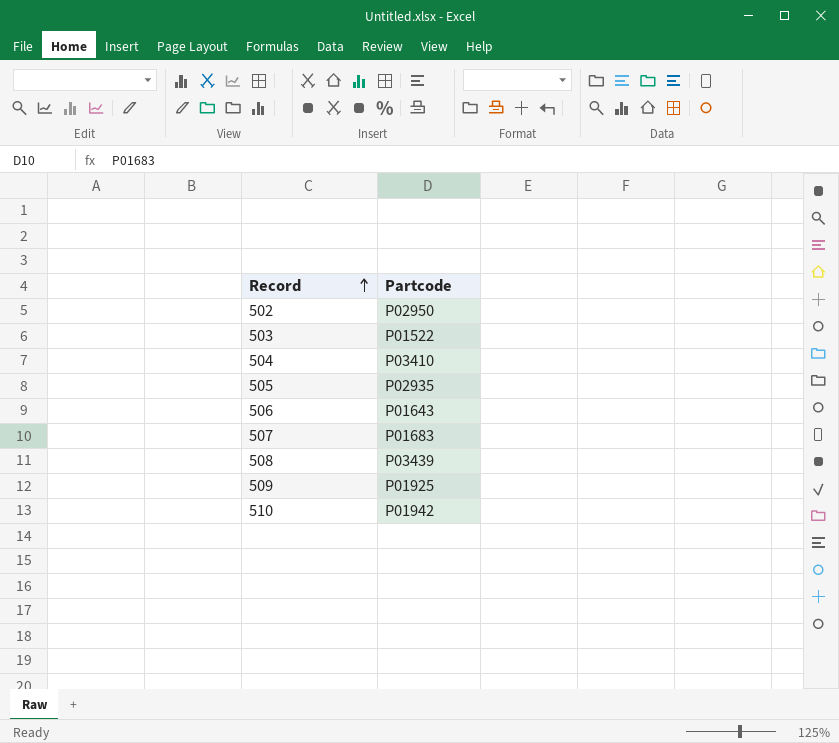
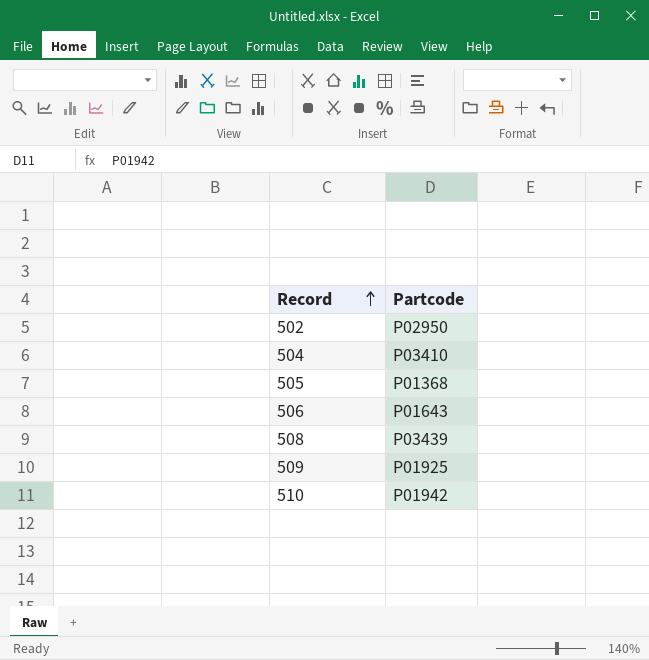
row 503: P01522 -> none
row 507: P01683 -> none
505 | Partcode: P02935 -> P01368

